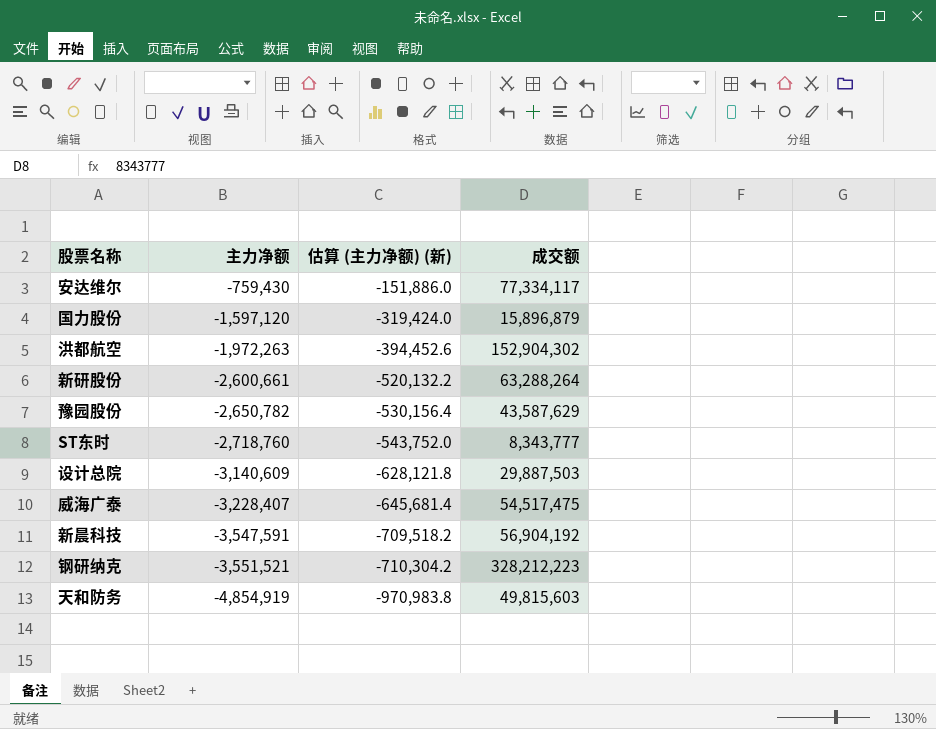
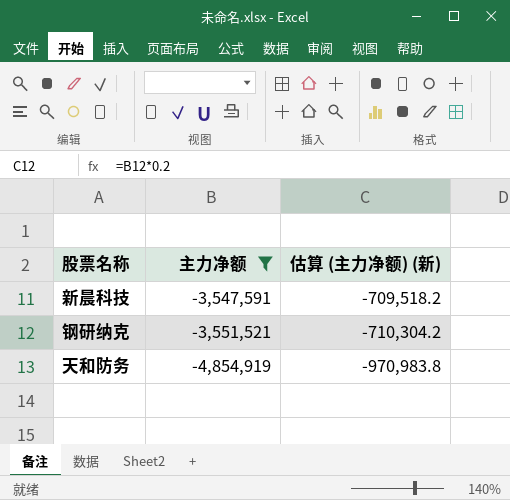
filter: none -> 主力净额 <= -3,547,591
column 成交额 | position: 4 -> none

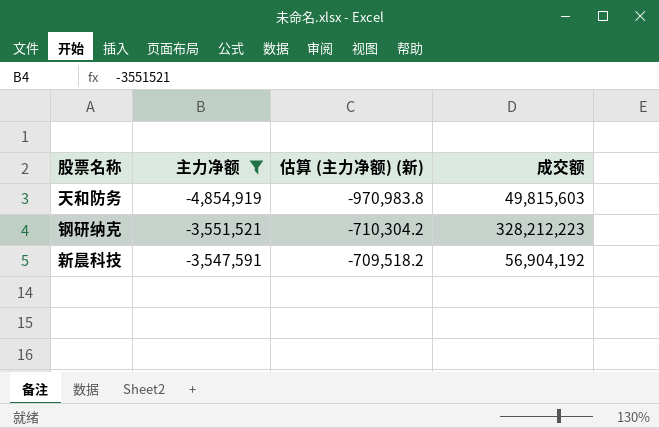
row order: 主力净额 descending -> 主力净额 ascending
column 成交额 | position: none -> 4

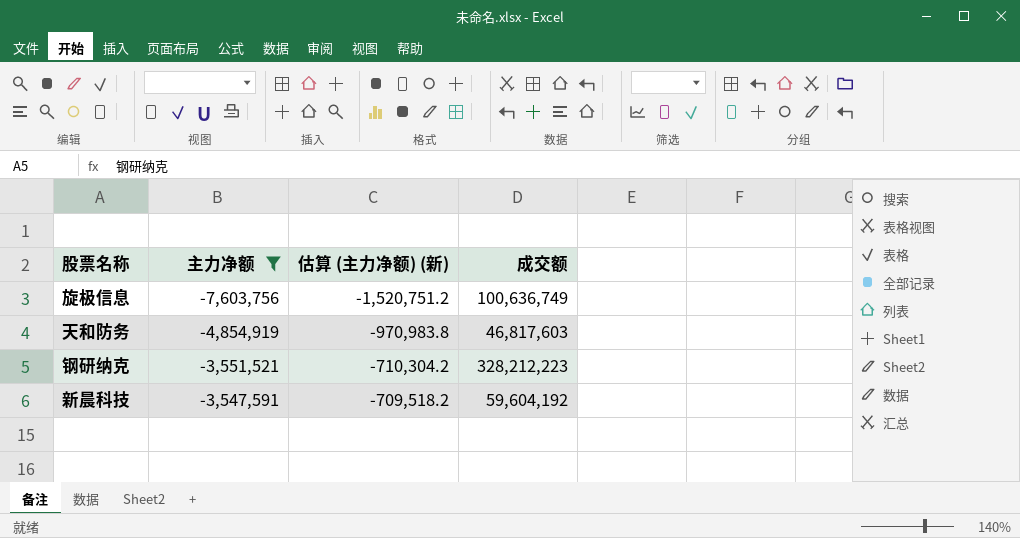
row 旋极信息: none -> -7,603,756 | -1,520,751.2 | 100,636,749
天和防务 | 成交额: 49,815,603 -> 46,817,603
新晨科技 | 成交额: 56,904,192 -> 59,604,192

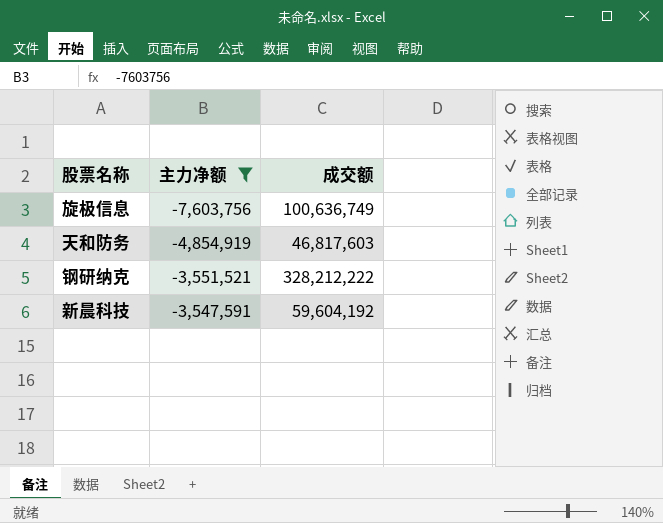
column 估算 (主力净额) (新) | formula: [主力净额] * 0.2 -> none
钢研纳克 | 成交额: 328,212,223 -> 328,212,222

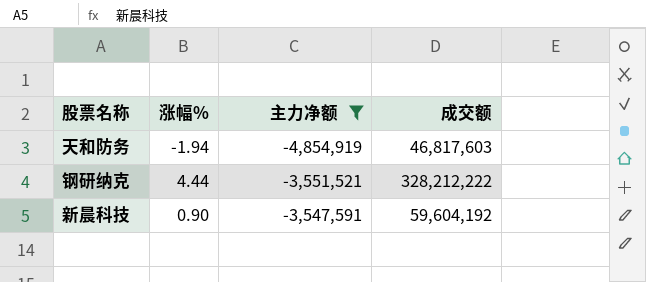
column 涨幅% | position: none -> 2
row 旋极信息: -7,603,756 | 100,636,749 -> none

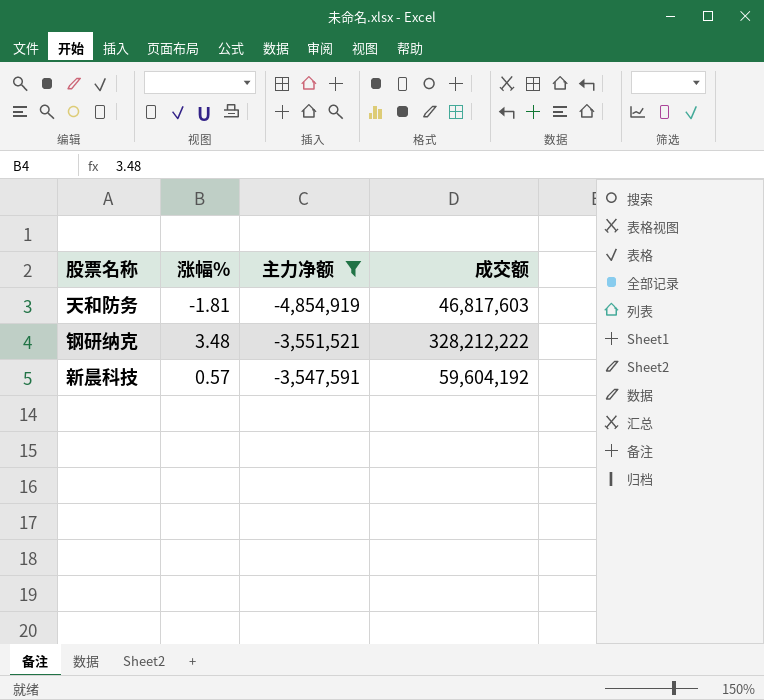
天和防务 | 涨幅%: -1.94 -> -1.81
钢研纳克 | 涨幅%: 4.44 -> 3.48
新晨科技 | 涨幅%: 0.90 -> 0.57

